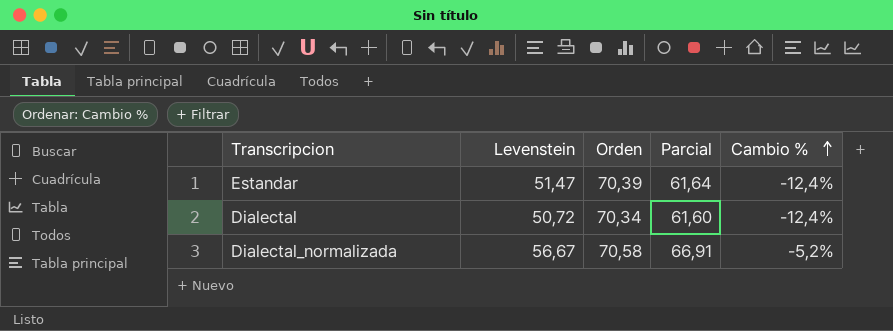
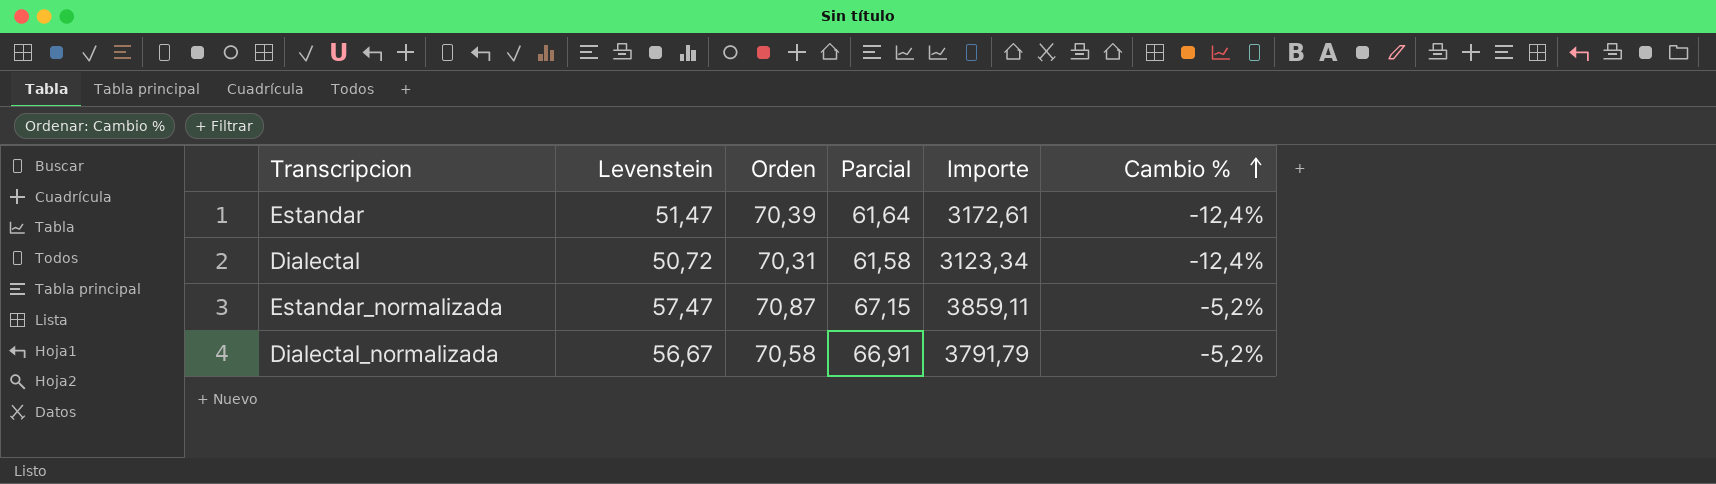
column Importe | formula: none -> [Levenstein] * [Parcial]
Dialectal | Orden: 70,34 -> 70,31
Dialectal | Parcial: 61,60 -> 61,58
row Estandar_normalizada: none -> 57,47 | 70,87 | 67,15 | 3859,11 | -5,2%

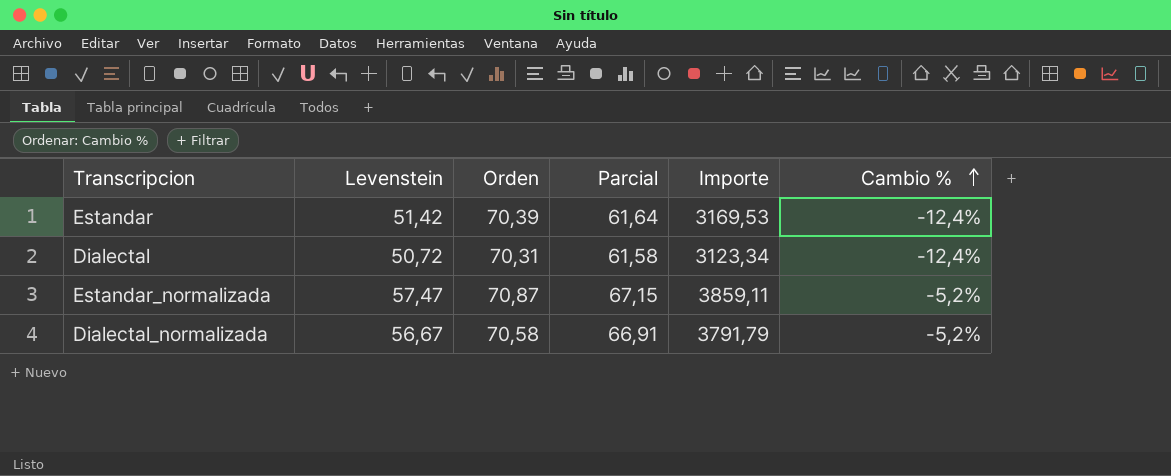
Estandar | Levenstein: 51,47 -> 51,42
Estandar | Importe: 3172,61 -> 3169,53

